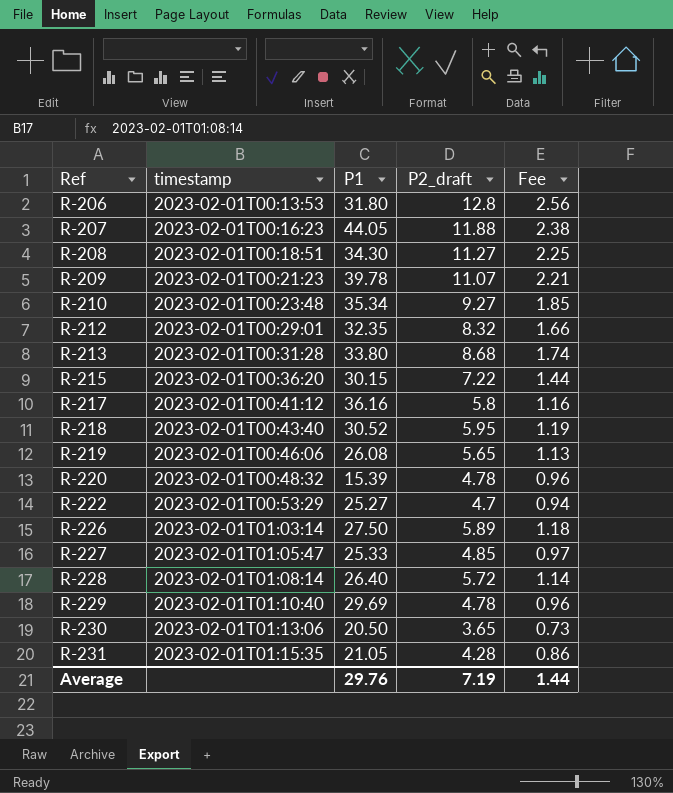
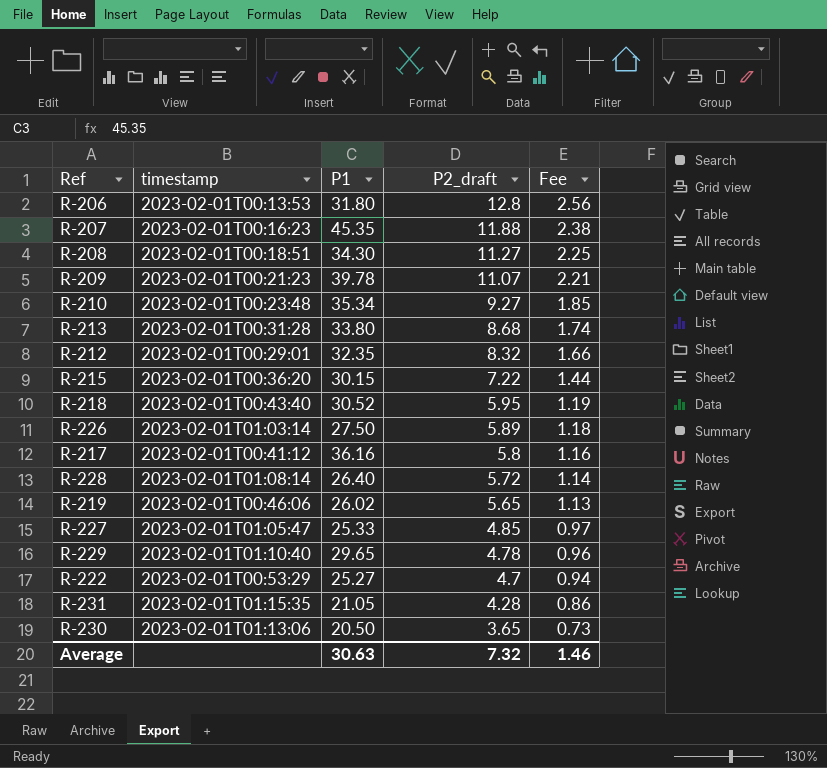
row order: Ref ascending -> P2_draft descending
row R-220: 2023-02-01T00:48:32 | 15.39 | 4.78 | 0.96 -> none
R-207 | P1: 44.05 -> 45.35
R-219 | P1: 26.08 -> 26.02
R-229 | P1: 29.69 -> 29.65
Average | P1: 29.76 -> 30.63
Average | P2_draft: 7.19 -> 7.32
Average | Fee: 1.44 -> 1.46

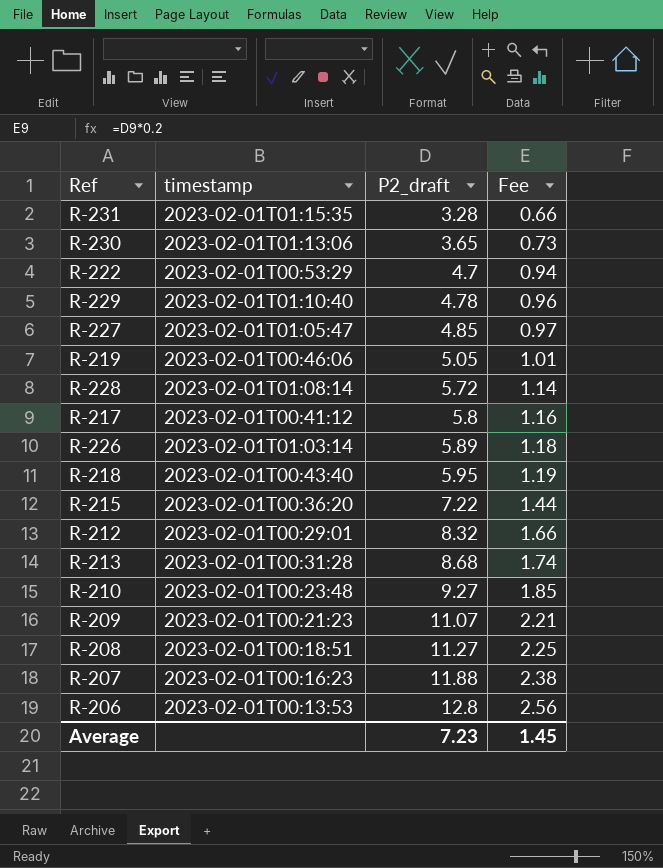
row order: P2_draft descending -> P2_draft ascending
column P1 | position: 3 -> none
R-231 | P2_draft: 4.28 -> 3.28
R-231 | Fee: 0.86 -> 0.66
R-219 | P2_draft: 5.65 -> 5.05
R-219 | Fee: 1.13 -> 1.01
Average | P2_draft: 7.32 -> 7.23
Average | Fee: 1.46 -> 1.45

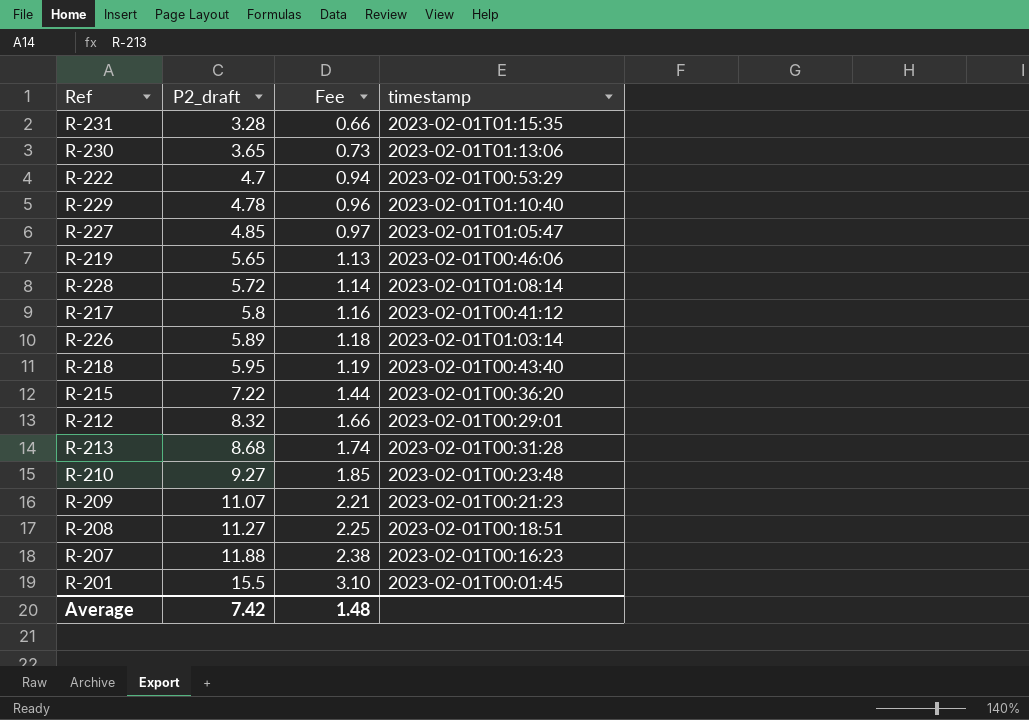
column timestamp | position: 2 -> 4
row R-206: 2023-02-01T00:13:53 | 12.8 | 2.56 -> none
R-219 | P2_draft: 5.05 -> 5.65
R-219 | Fee: 1.01 -> 1.13
row R-201: none -> 15.5 | 3.10 | 2023-02-01T00:01:45
Average | P2_draft: 7.23 -> 7.42
Average | Fee: 1.45 -> 1.48

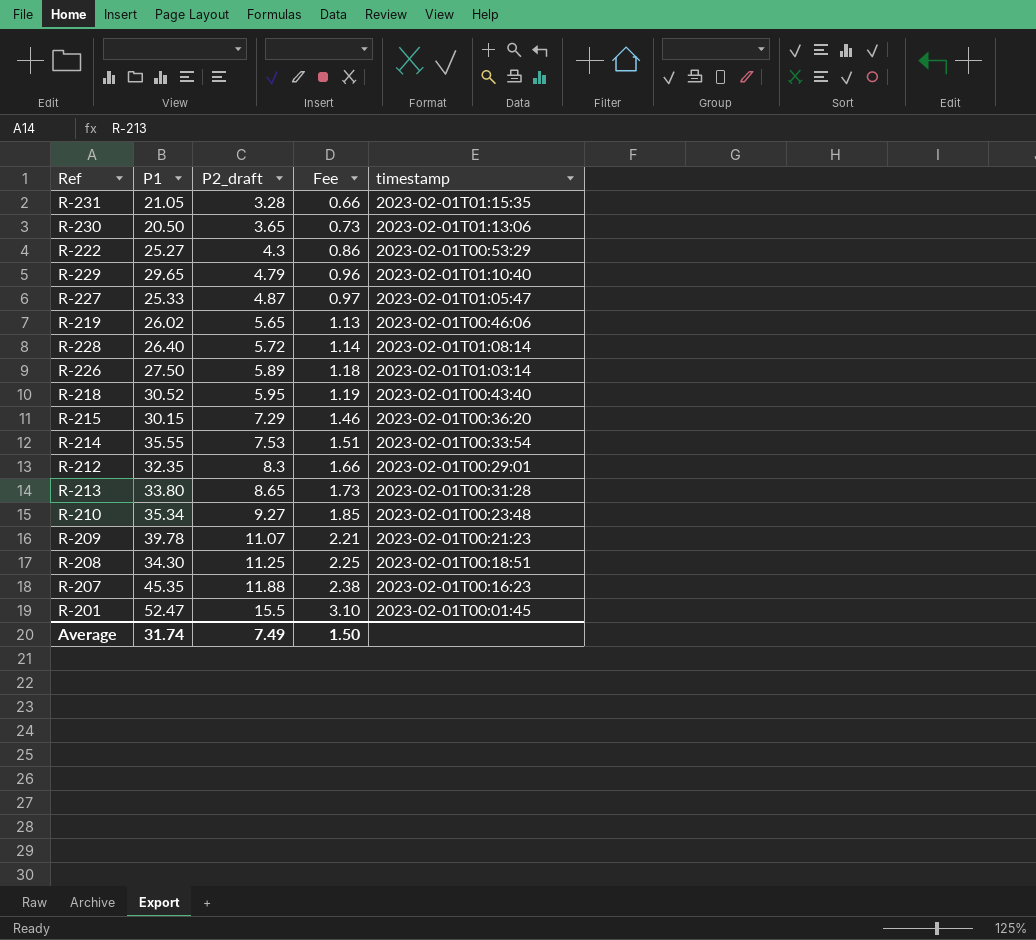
column P1 | position: none -> 2
row R-217: 5.8 | 1.16 | 2023-02-01T00:41:12 -> none
R-222 | P2_draft: 4.7 -> 4.3
R-222 | Fee: 0.94 -> 0.86
R-229 | P2_draft: 4.78 -> 4.79
R-227 | P2_draft: 4.85 -> 4.87
R-215 | P2_draft: 7.22 -> 7.29
R-215 | Fee: 1.44 -> 1.46
row R-214: none -> 35.55 | 7.53 | 1.51 | 2023-02-01T00:33:54
R-212 | P2_draft: 8.32 -> 8.3
R-213 | P2_draft: 8.68 -> 8.65
R-213 | Fee: 1.74 -> 1.73
R-208 | P2_draft: 11.27 -> 11.25
Average | P2_draft: 7.42 -> 7.49
Average | Fee: 1.48 -> 1.50

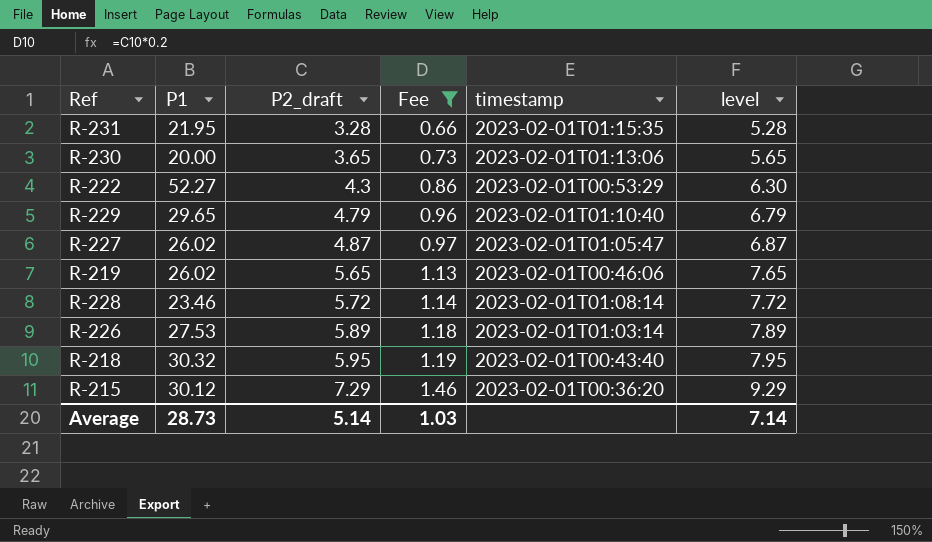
filter: none -> Fee <= 1.46
column level | formula: none -> [P2_draft] + 2
R-231 | P1: 21.05 -> 21.95
R-230 | P1: 20.50 -> 20.00
R-222 | P1: 25.27 -> 52.27
R-227 | P1: 25.33 -> 26.02
R-228 | P1: 26.40 -> 23.46
R-226 | P1: 27.50 -> 27.53
R-218 | P1: 30.52 -> 30.32
R-215 | P1: 30.15 -> 30.12
Average | P1: 31.74 -> 28.73
Average | P2_draft: 7.49 -> 5.14
Average | Fee: 1.50 -> 1.03

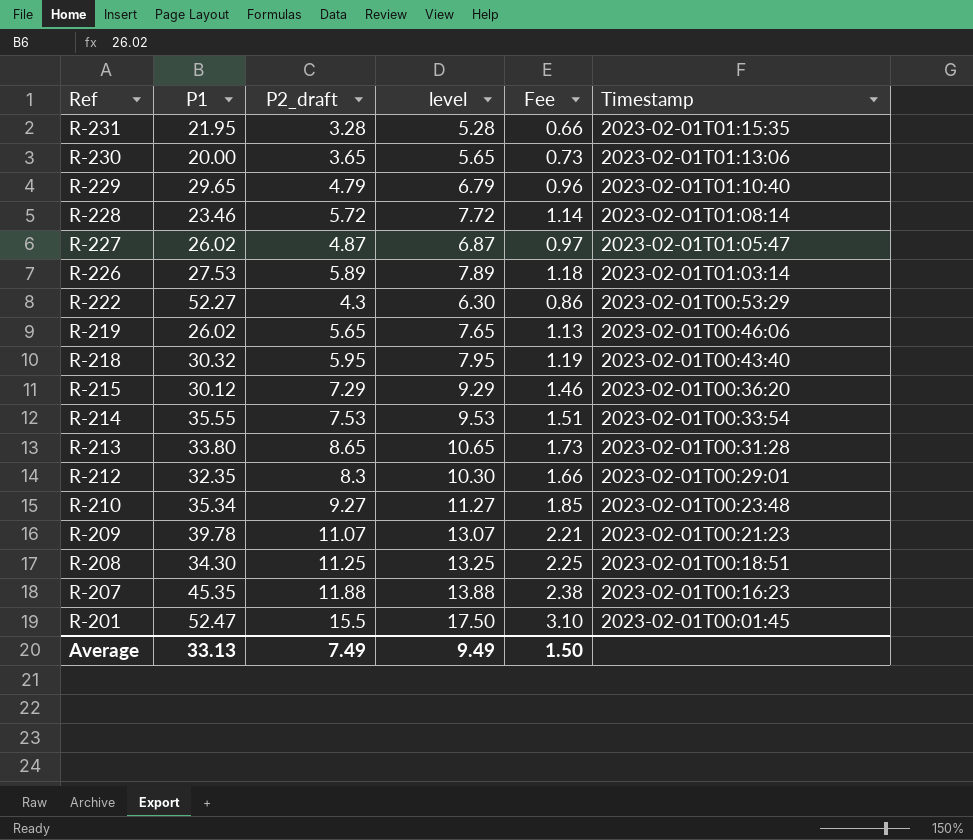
filter: Fee <= 1.46 -> none
row order: P2_draft ascending -> Ref descending
column level | position: 6 -> 4
column name: timestamp -> Timestamp
Average | P1: 28.73 -> 33.13
Average | P2_draft: 5.14 -> 7.49
Average | level: 7.14 -> 9.49
Average | Fee: 1.03 -> 1.50

